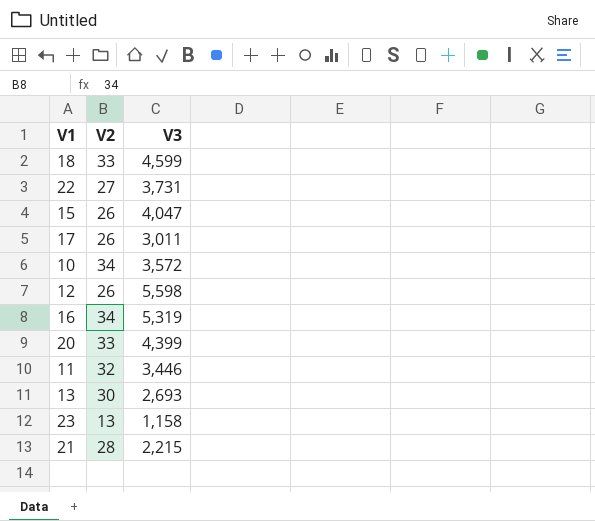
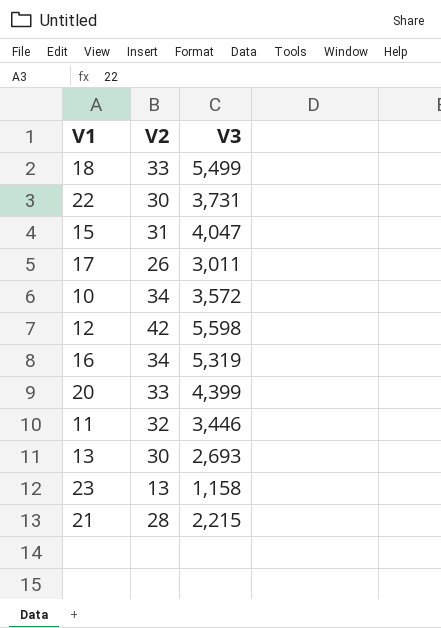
18 | V3: 4,599 -> 5,499
22 | V2: 27 -> 30
15 | V2: 26 -> 31
12 | V2: 26 -> 42

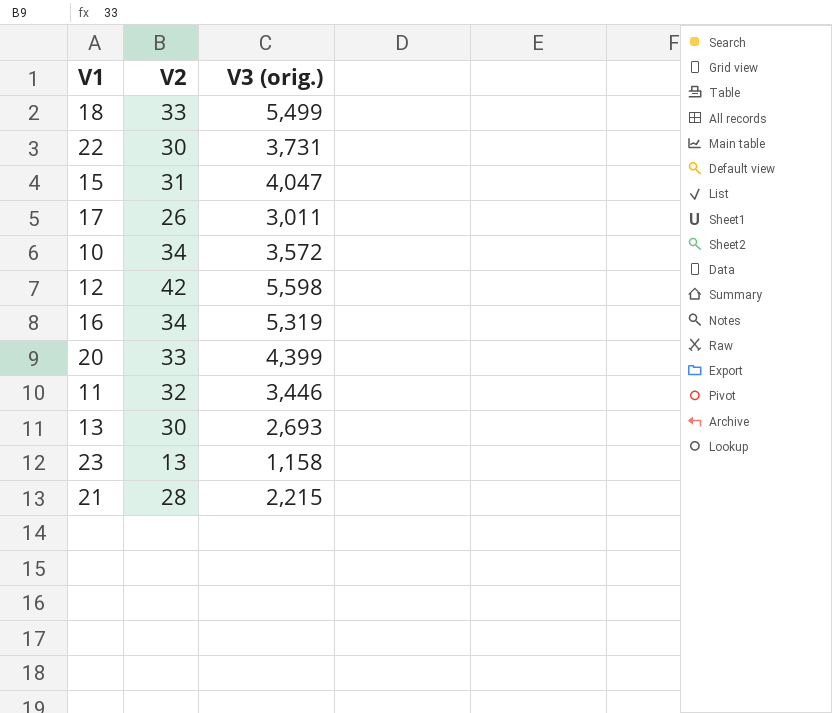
column name: V3 -> V3 (orig.)

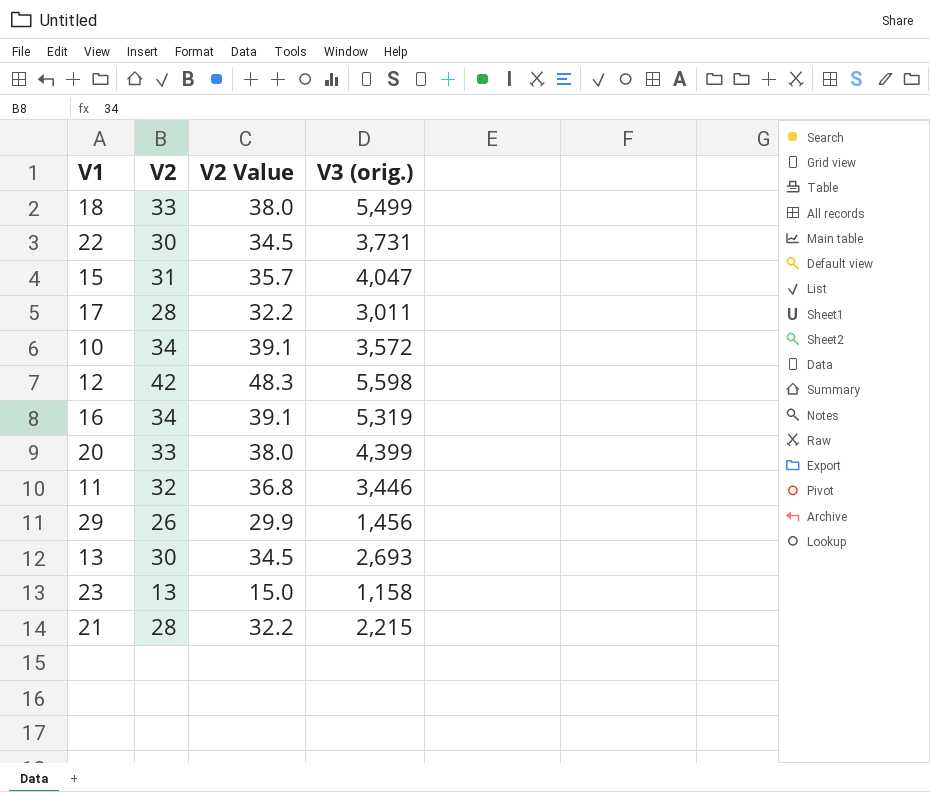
column V2 Value | formula: none -> [V2] * 1.15
17 | V2: 26 -> 28
row 29: none -> 26 | 29.9 | 1,456

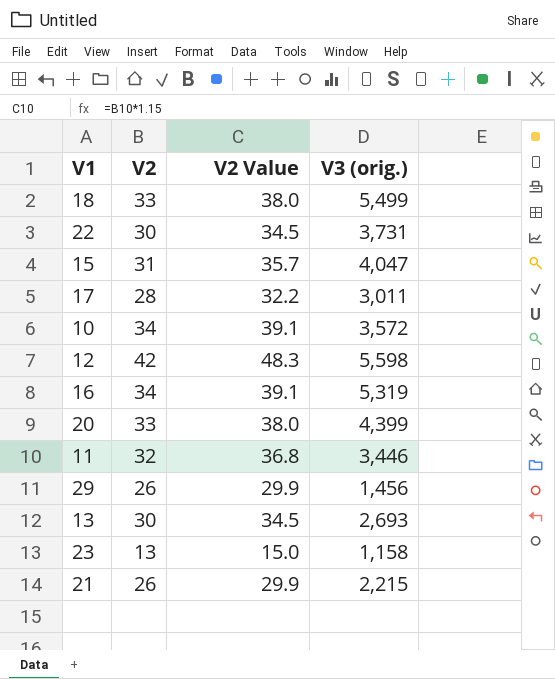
21 | V2: 28 -> 26
21 | V2 Value: 32.2 -> 29.9

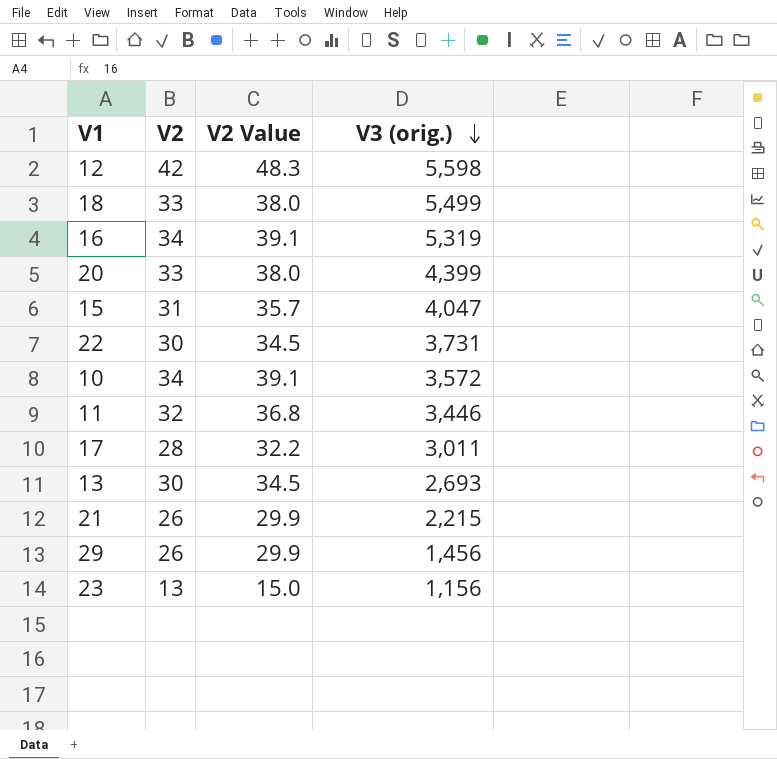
row order: none -> V3 (orig.) descending
23 | V3 (orig.): 1,158 -> 1,156

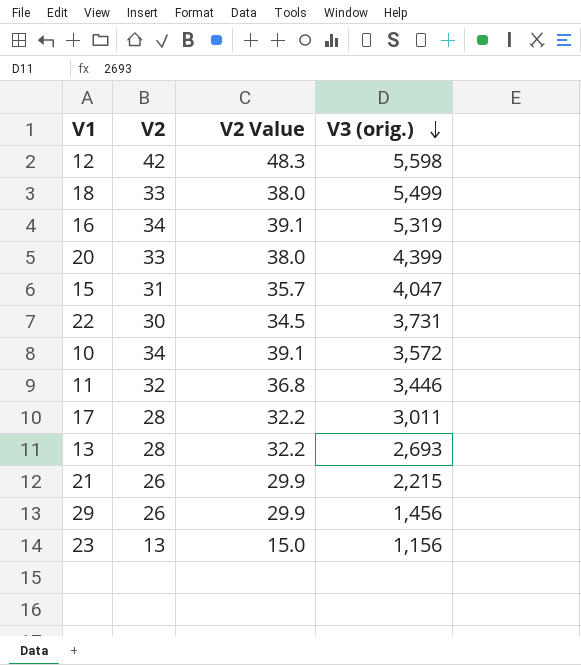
13 | V2: 30 -> 28
13 | V2 Value: 34.5 -> 32.2

